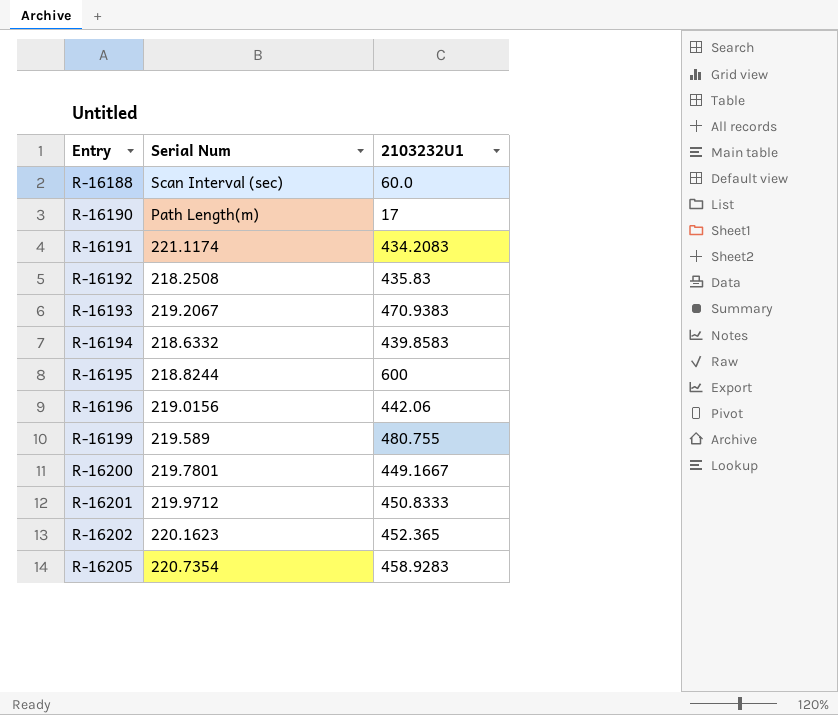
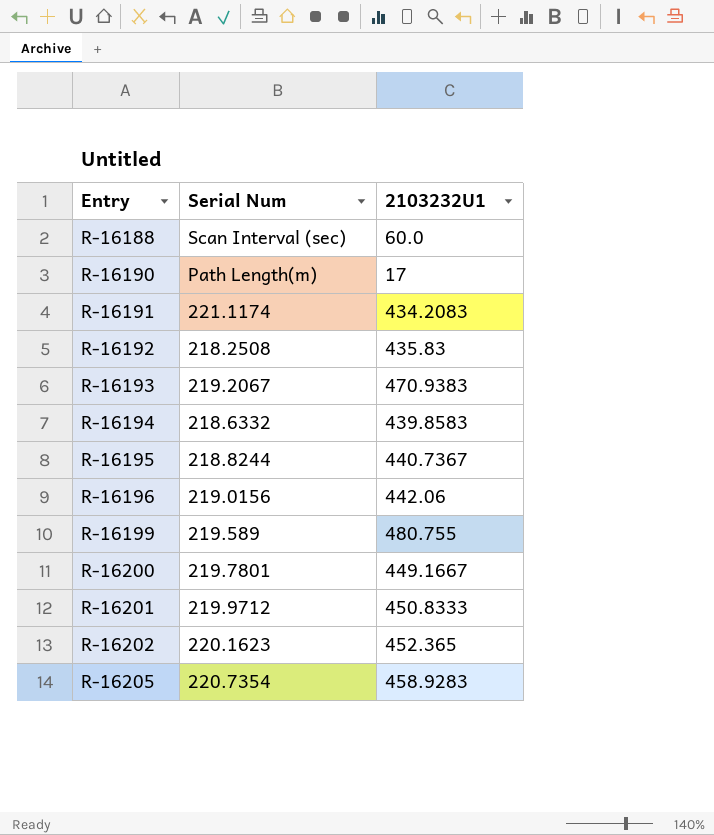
R-16195 | 2103232U1: 600 -> 440.7367

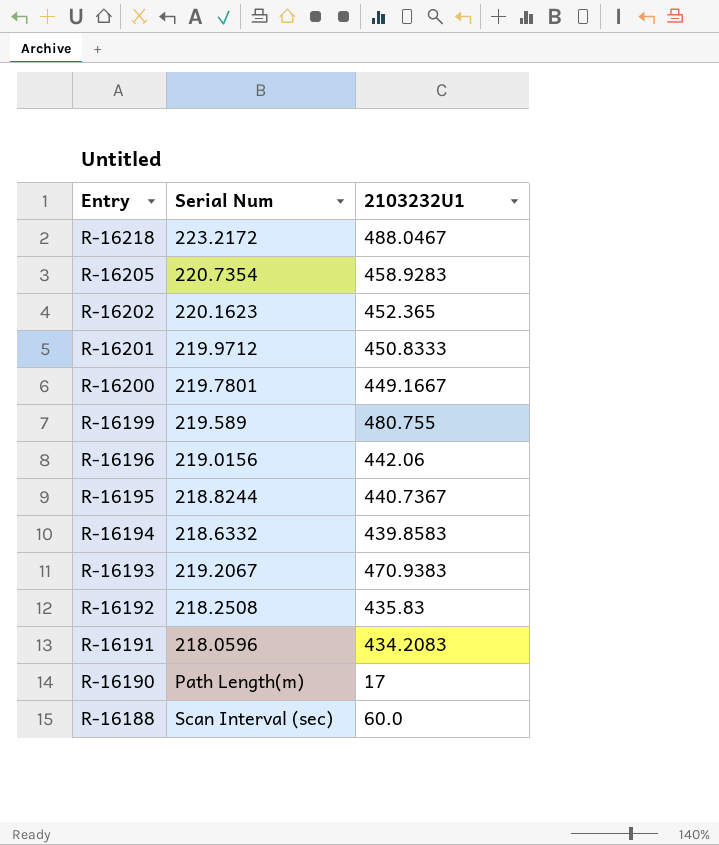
row order: Entry ascending -> Entry descending
row R-16218: none -> 223.2172 | 488.0467
R-16191 | Serial Num: 221.1174 -> 218.0596

